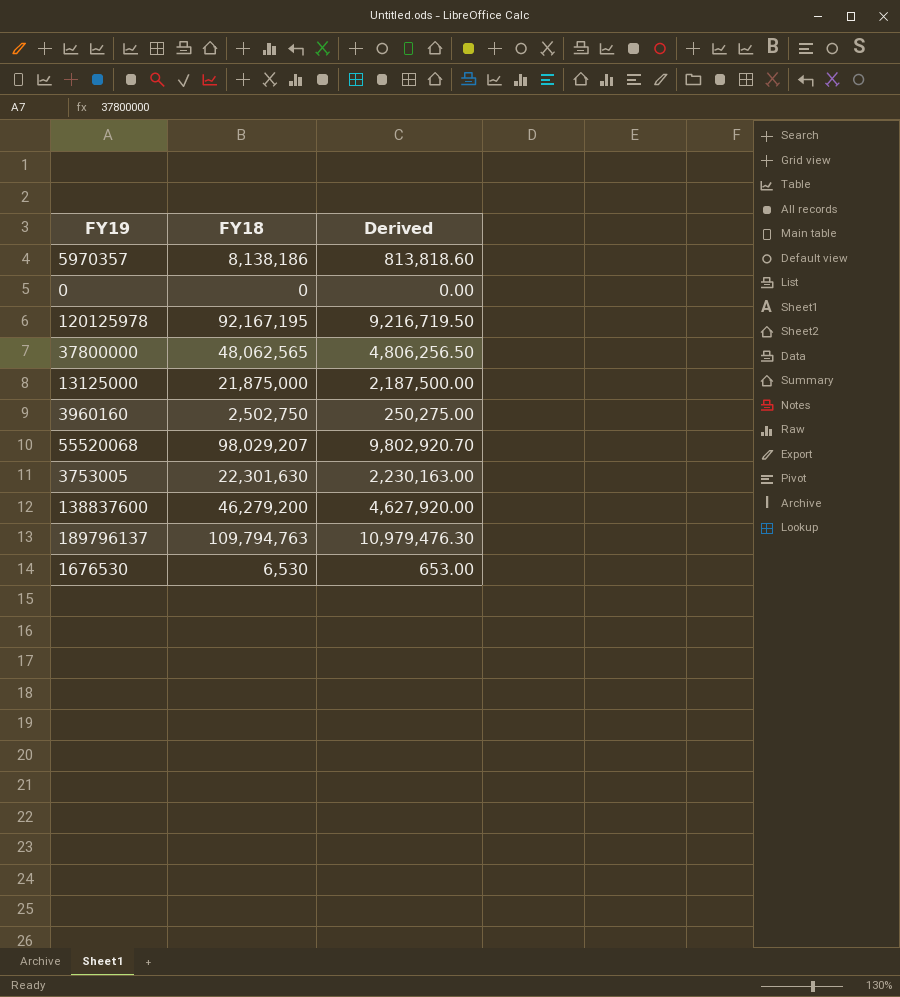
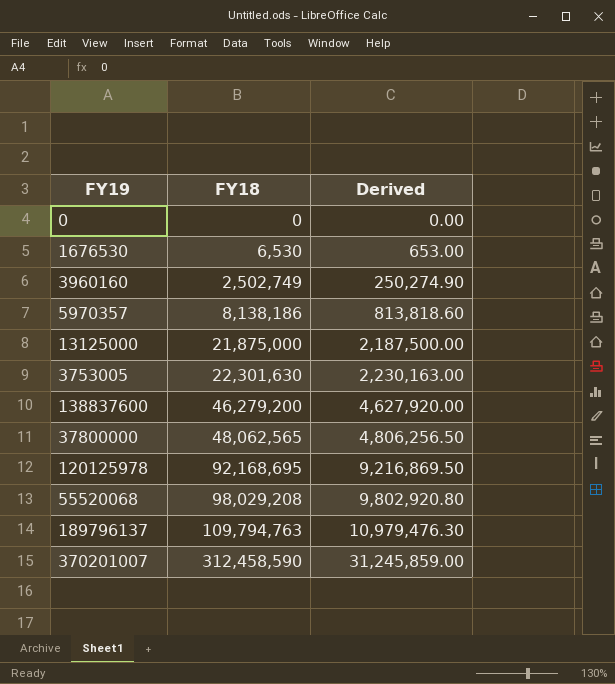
row order: none -> FY18 ascending
3960160 | FY18: 2,502,750 -> 2,502,749
3960160 | Derived: 250,275.00 -> 250,274.90
120125978 | FY18: 92,167,195 -> 92,168,695
120125978 | Derived: 9,216,719.50 -> 9,216,869.50
55520068 | FY18: 98,029,207 -> 98,029,208
55520068 | Derived: 9,802,920.70 -> 9,802,920.80
row 370201007: none -> 312,458,590 | 31,245,859.00

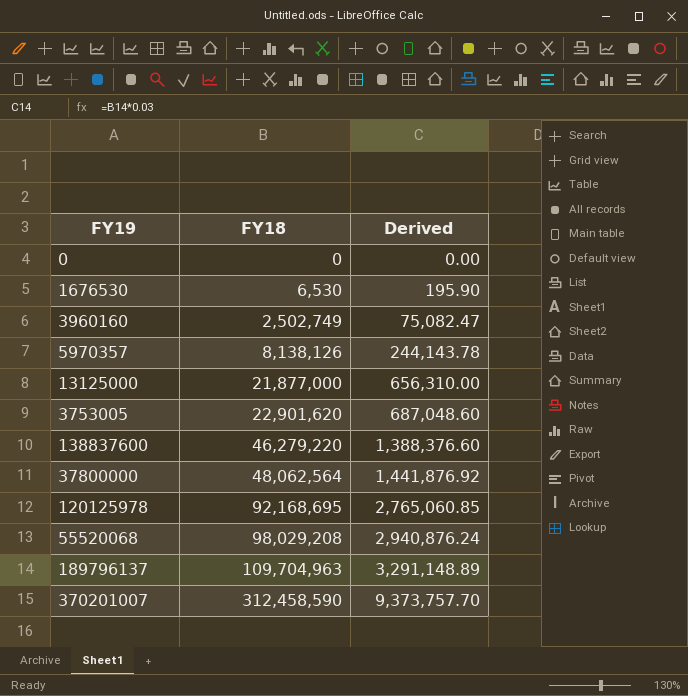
column Derived | formula: [FY18] * 0.1 -> [FY18] * 0.03
5970357 | FY18: 8,138,186 -> 8,138,126
13125000 | FY18: 21,875,000 -> 21,877,000
3753005 | FY18: 22,301,630 -> 22,901,620
138837600 | FY18: 46,279,200 -> 46,279,220
37800000 | FY18: 48,062,565 -> 48,062,564
189796137 | FY18: 109,794,763 -> 109,704,963

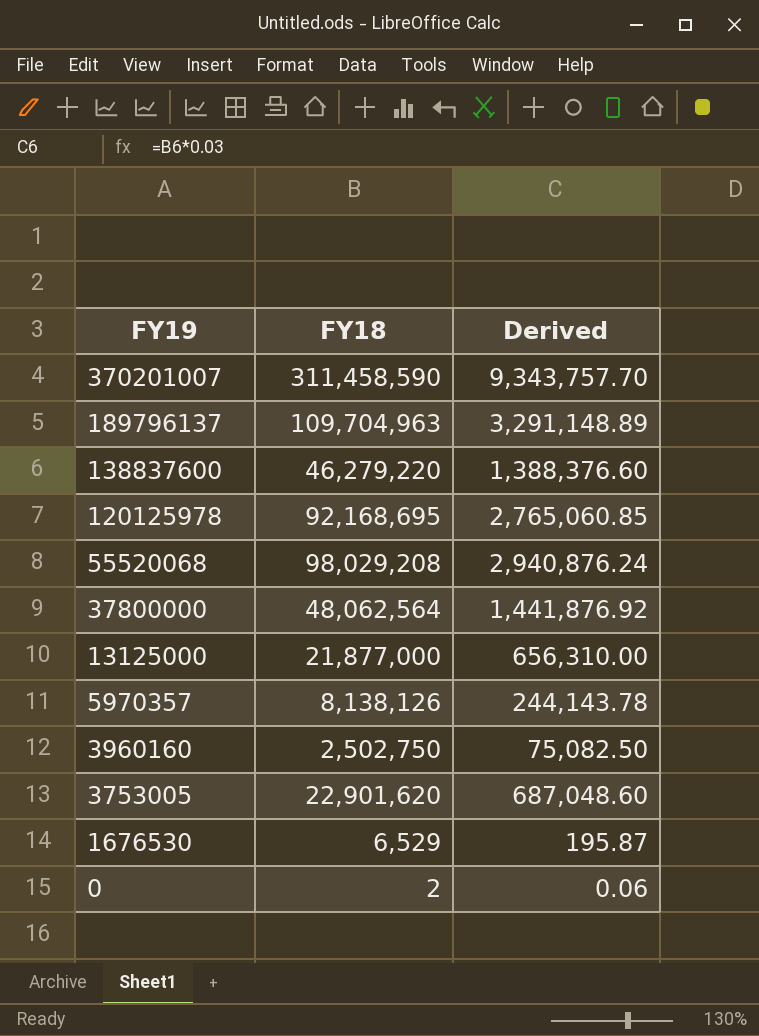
row order: FY18 ascending -> FY19 descending
370201007 | FY18: 312,458,590 -> 311,458,590
370201007 | Derived: 9,373,757.70 -> 9,343,757.70
3960160 | FY18: 2,502,749 -> 2,502,750
3960160 | Derived: 75,082.47 -> 75,082.50
1676530 | FY18: 6,530 -> 6,529
1676530 | Derived: 195.90 -> 195.87
0 | FY18: 0 -> 2
0 | Derived: 0.00 -> 0.06

